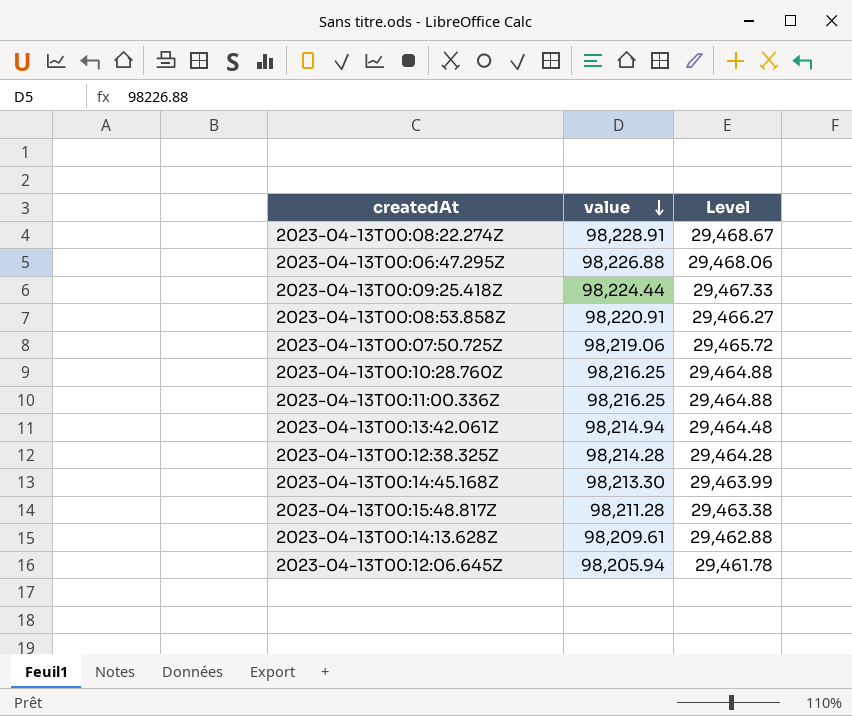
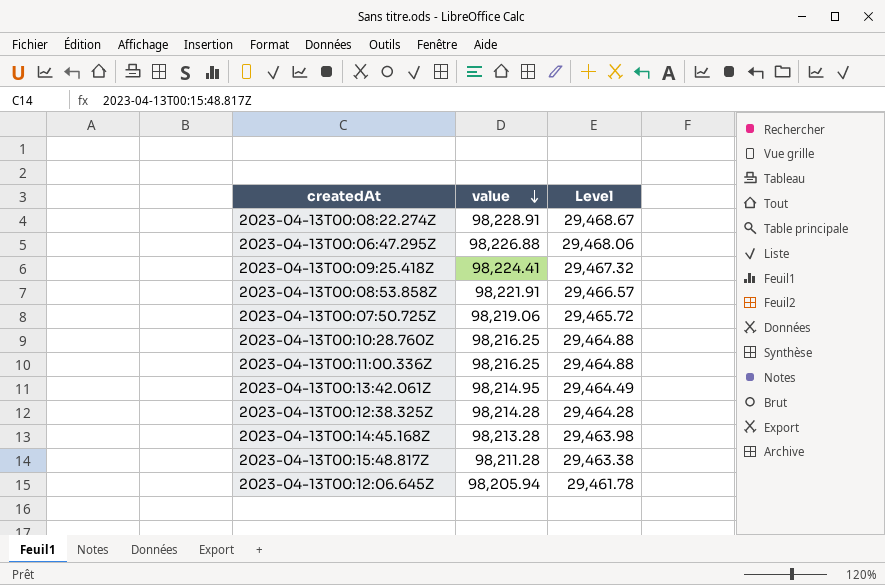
row 2023-04-13T00:14:13.628Z: 98,209.61 | 29,462.88 -> none
2023-04-13T00:09:25.418Z | value: 98,224.44 -> 98,224.41
2023-04-13T00:09:25.418Z | Level: 29,467.33 -> 29,467.32
2023-04-13T00:08:53.858Z | value: 98,220.91 -> 98,221.91
2023-04-13T00:08:53.858Z | Level: 29,466.27 -> 29,466.57
2023-04-13T00:13:42.061Z | value: 98,214.94 -> 98,214.95
2023-04-13T00:13:42.061Z | Level: 29,464.48 -> 29,464.49
2023-04-13T00:14:45.168Z | value: 98,213.30 -> 98,213.28
2023-04-13T00:14:45.168Z | Level: 29,463.99 -> 29,463.98

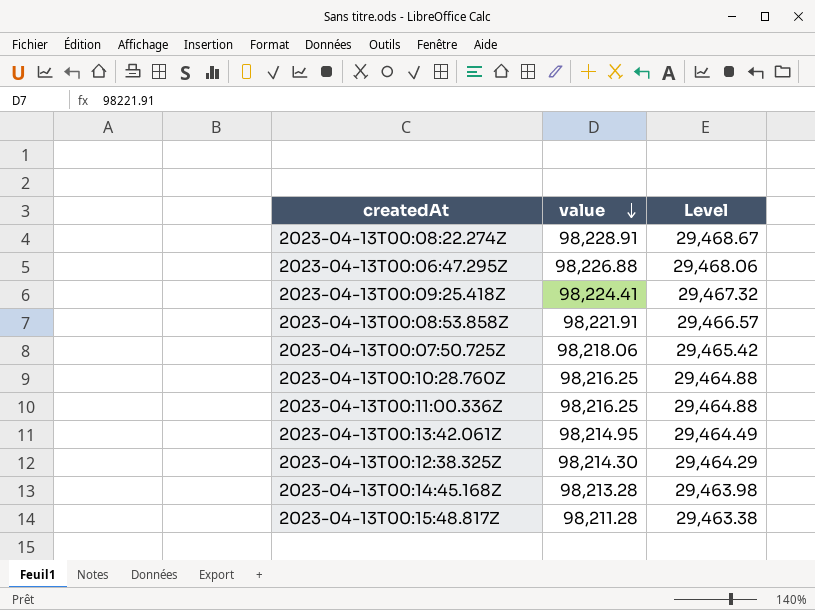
row 2023-04-13T00:12:06.645Z: 98,205.94 | 29,461.78 -> none
2023-04-13T00:07:50.725Z | value: 98,219.06 -> 98,218.06
2023-04-13T00:07:50.725Z | Level: 29,465.72 -> 29,465.42
2023-04-13T00:12:38.325Z | value: 98,214.28 -> 98,214.30
2023-04-13T00:12:38.325Z | Level: 29,464.28 -> 29,464.29

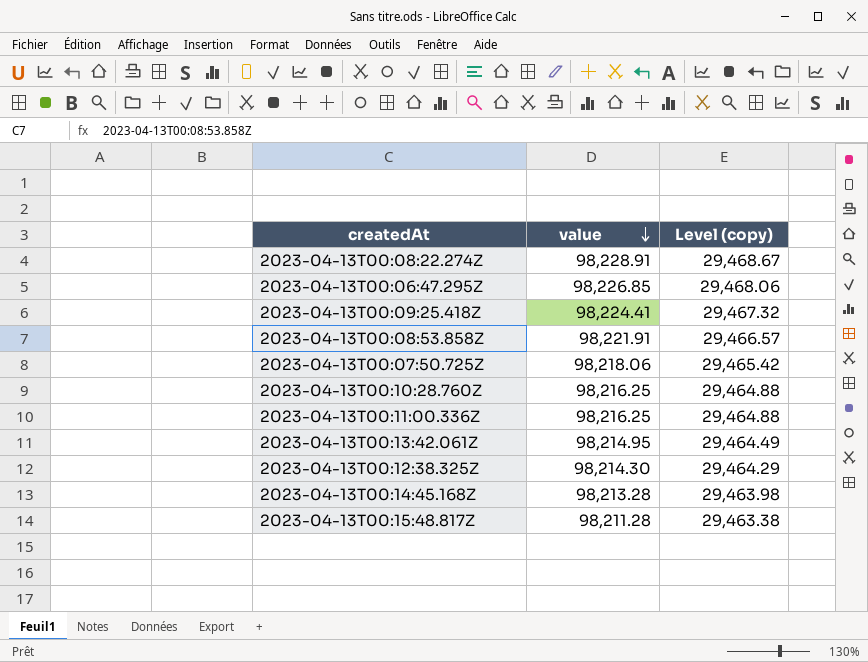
column name: Level -> Level (copy)
2023-04-13T00:06:47.295Z | value: 98,226.88 -> 98,226.85

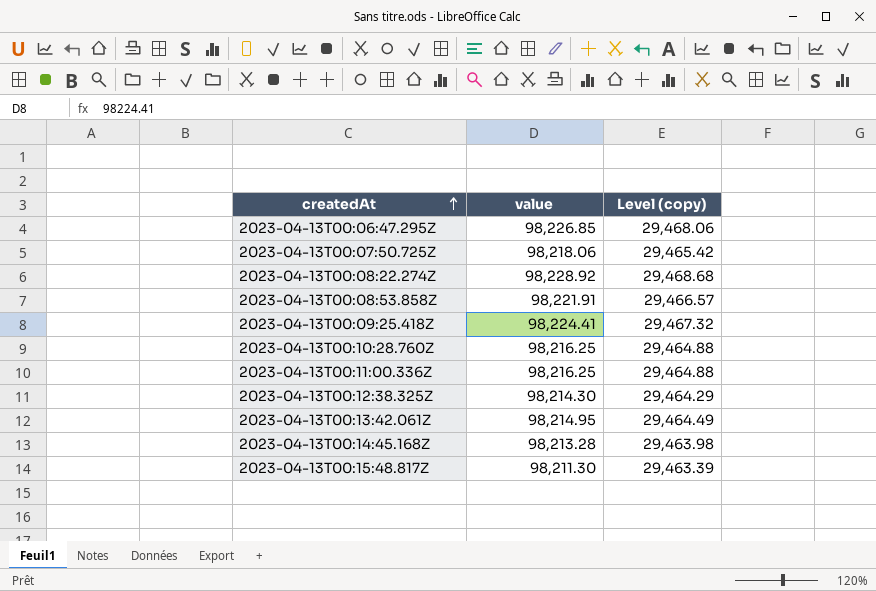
row order: value descending -> createdAt ascending
2023-04-13T00:08:22.274Z | value: 98,228.91 -> 98,228.92
2023-04-13T00:08:22.274Z | Level (copy): 29,468.67 -> 29,468.68
2023-04-13T00:15:48.817Z | value: 98,211.28 -> 98,211.30
2023-04-13T00:15:48.817Z | Level (copy): 29,463.38 -> 29,463.39

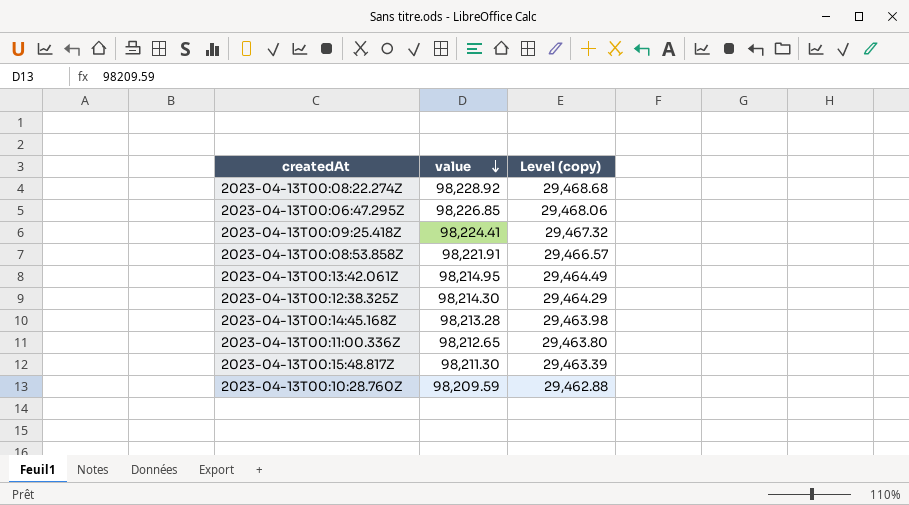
row order: createdAt ascending -> value descending
row 2023-04-13T00:07:50.725Z: 98,218.06 | 29,465.42 -> none
2023-04-13T00:11:00.336Z | value: 98,216.25 -> 98,212.65
2023-04-13T00:11:00.336Z | Level (copy): 29,464.88 -> 29,463.80
2023-04-13T00:10:28.760Z | value: 98,216.25 -> 98,209.59
2023-04-13T00:10:28.760Z | Level (copy): 29,464.88 -> 29,462.88

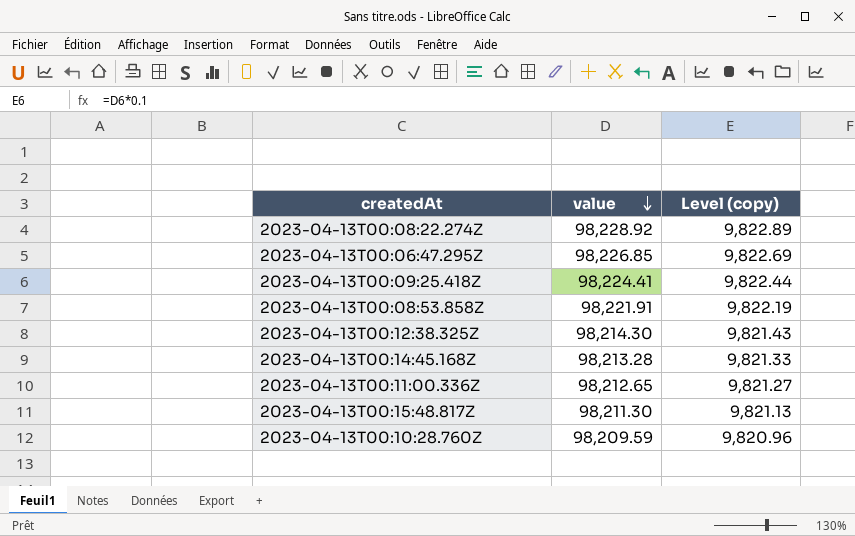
column Level (copy) | formula: [value] * 0.3 -> [value] * 0.1
row 2023-04-13T00:13:42.061Z: 98,214.95 | 29,464.49 -> none

